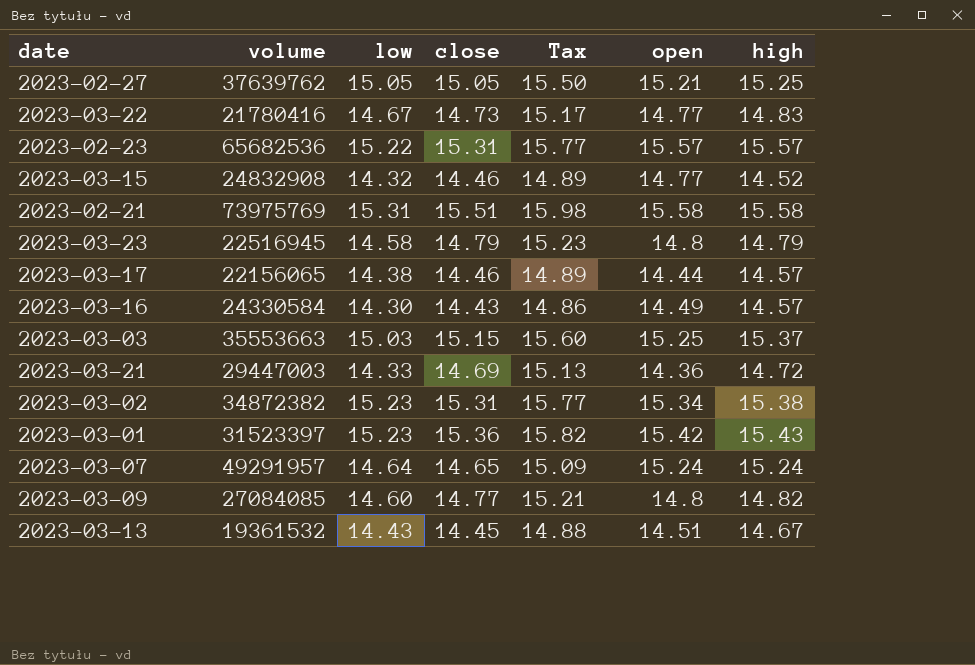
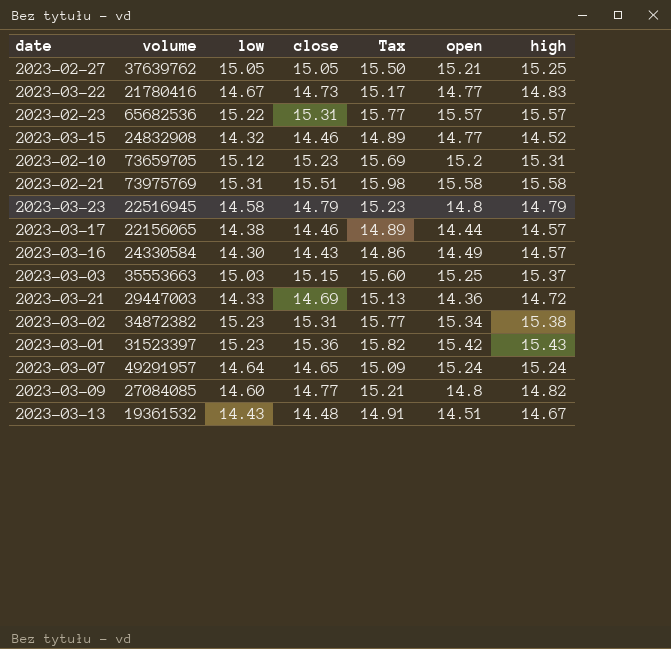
row 2023-02-10: none -> 73659705 | 15.12 | 15.23 | 15.69 | 15.2 | 15.31
2023-03-13 | close: 14.45 -> 14.48
2023-03-13 | Tax: 14.88 -> 14.91

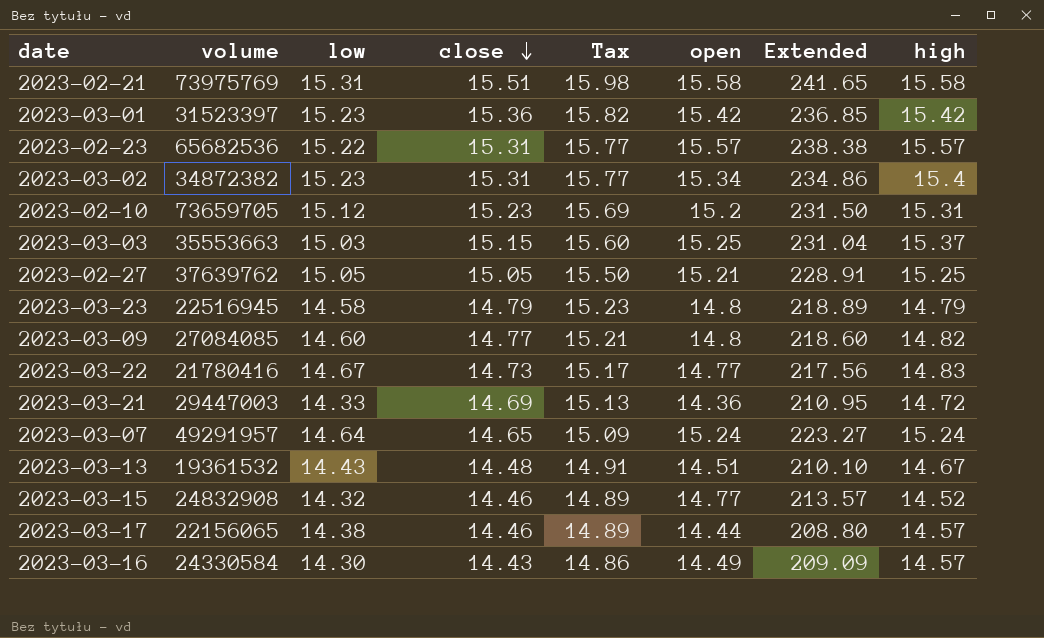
row order: none -> close descending
column Extended | formula: none -> [close] * [open]
2023-03-01 | high: 15.43 -> 15.42
2023-03-02 | high: 15.38 -> 15.4

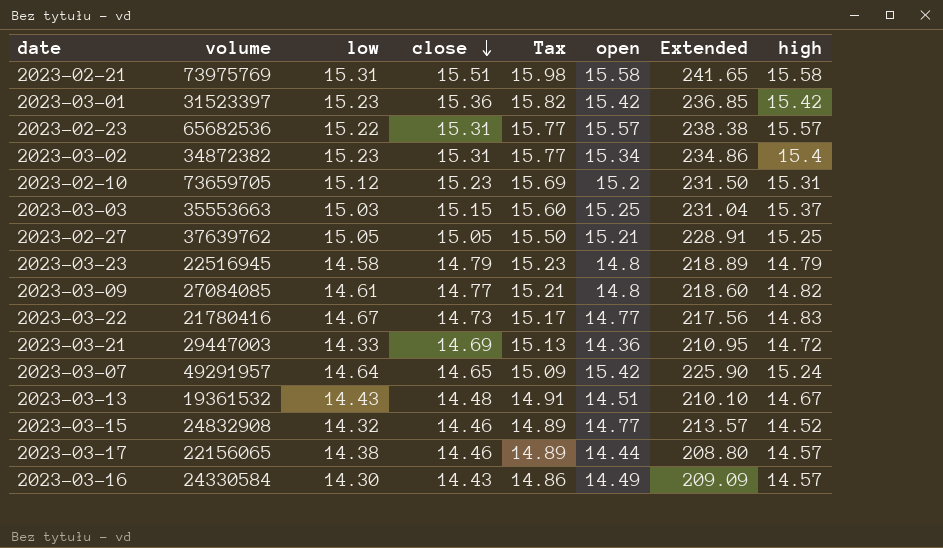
2023-03-09 | low: 14.60 -> 14.61
2023-03-07 | open: 15.24 -> 15.42
2023-03-07 | Extended: 223.27 -> 225.90

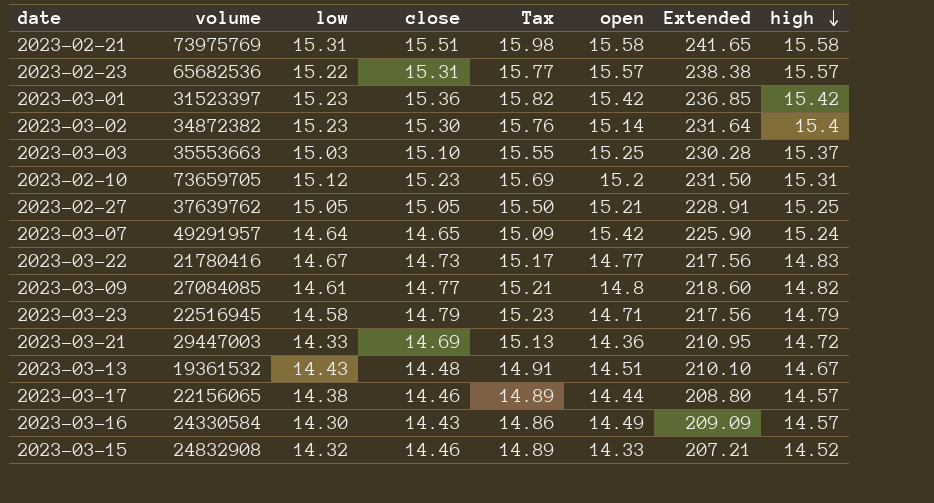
row order: close descending -> high descending
2023-03-02 | close: 15.31 -> 15.30
2023-03-02 | Tax: 15.77 -> 15.76
2023-03-02 | open: 15.34 -> 15.14
2023-03-02 | Extended: 234.86 -> 231.64
2023-03-03 | close: 15.15 -> 15.10
2023-03-03 | Tax: 15.60 -> 15.55
2023-03-03 | Extended: 231.04 -> 230.28
2023-03-23 | open: 14.8 -> 14.71
2023-03-23 | Extended: 218.89 -> 217.56
2023-03-15 | open: 14.77 -> 14.33
2023-03-15 | Extended: 213.57 -> 207.21

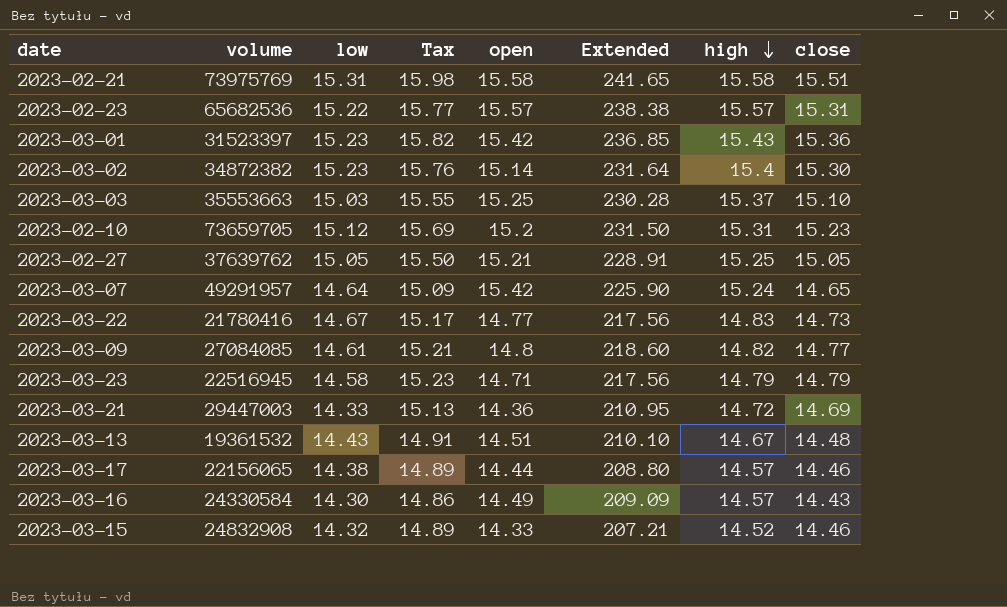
column close | position: 4 -> 8
2023-03-01 | high: 15.42 -> 15.43

